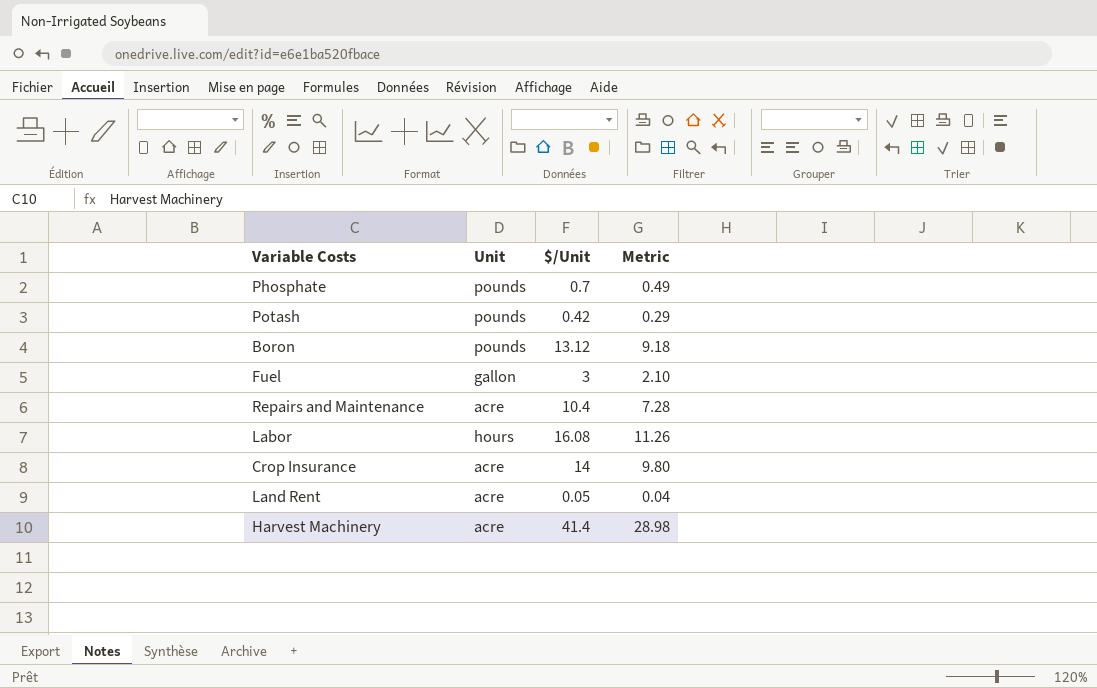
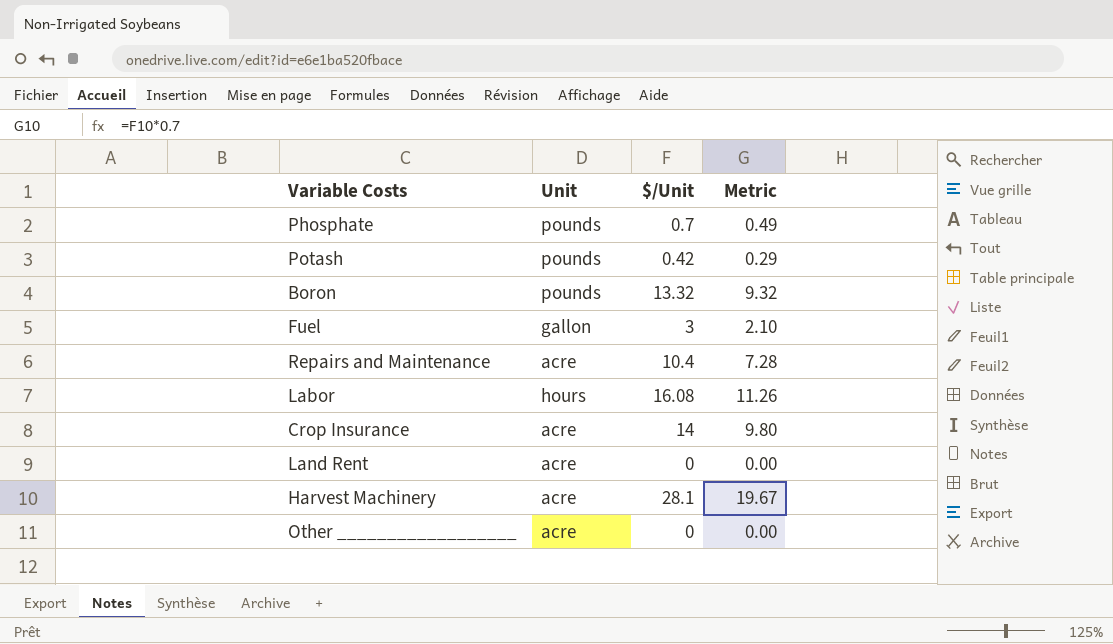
Boron | $/Unit: 13.12 -> 13.32
Boron | Metric: 9.18 -> 9.32
Land Rent | $/Unit: 0.05 -> 0
Land Rent | Metric: 0.04 -> 0.00
Harvest Machinery | $/Unit: 41.4 -> 28.1
Harvest Machinery | Metric: 28.98 -> 19.67
row Other __________________: none -> acre | 0 | 0.00

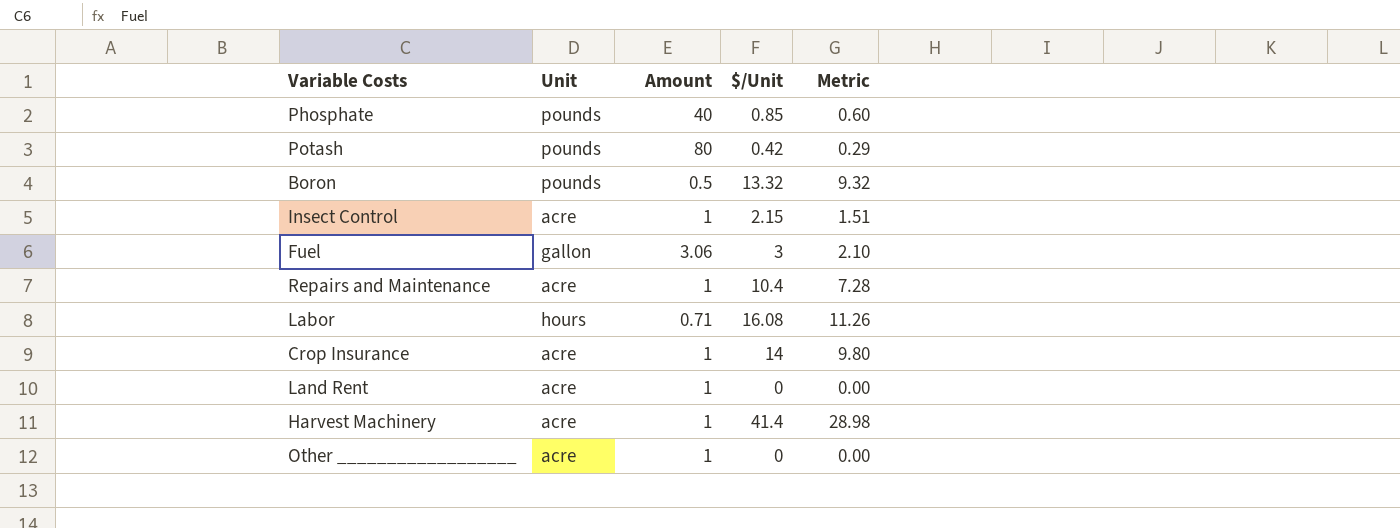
column Amount | position: none -> 3
Phosphate | $/Unit: 0.7 -> 0.85
Phosphate | Metric: 0.49 -> 0.60
row Insect Control: none -> acre | 1 | 2.15 | 1.51
Harvest Machinery | $/Unit: 28.1 -> 41.4
Harvest Machinery | Metric: 19.67 -> 28.98

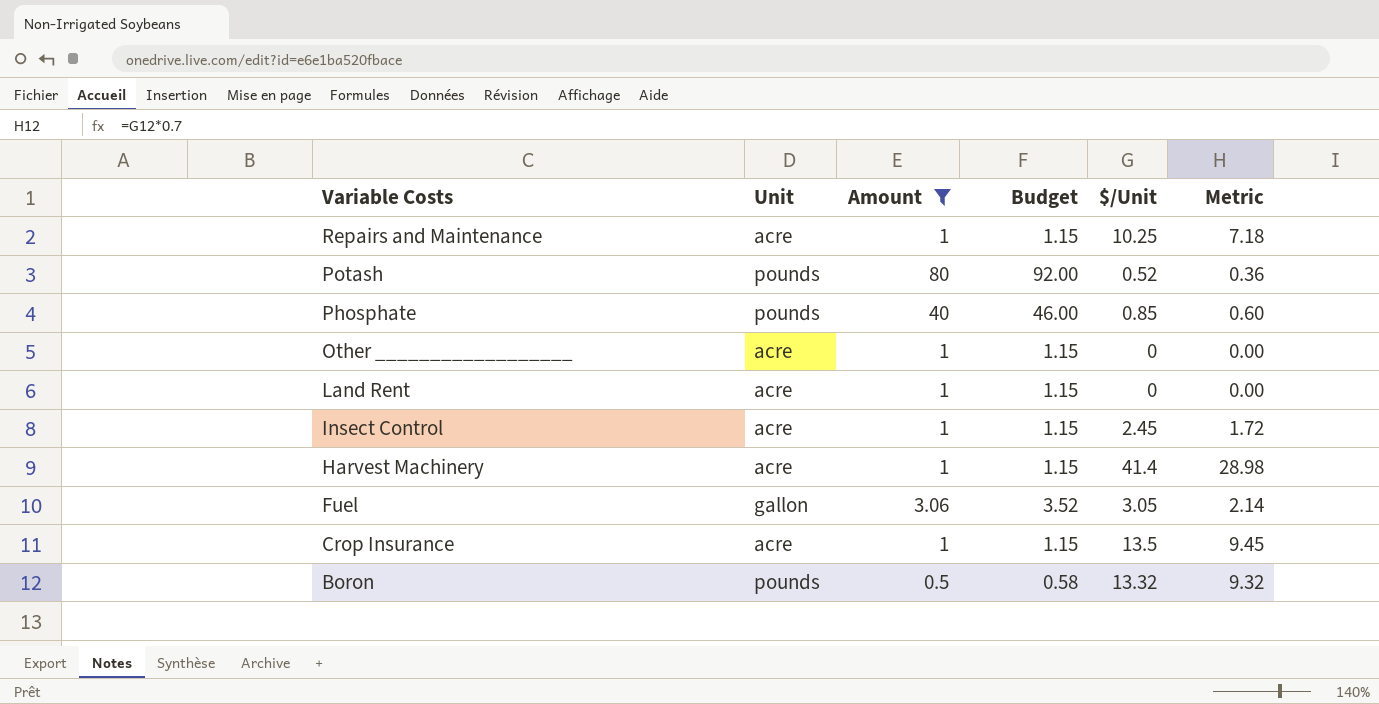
filter: none -> Amount != 0.71
row order: none -> Variable Costs descending
column Budget | formula: none -> [Amount] * 1.15
Repairs and Maintenance | $/Unit: 10.4 -> 10.25
Repairs and Maintenance | Metric: 7.28 -> 7.18
Potash | $/Unit: 0.42 -> 0.52
Potash | Metric: 0.29 -> 0.36
Insect Control | $/Unit: 2.15 -> 2.45
Insect Control | Metric: 1.51 -> 1.72
Fuel | $/Unit: 3 -> 3.05
Fuel | Metric: 2.10 -> 2.14
Crop Insurance | $/Unit: 14 -> 13.5
Crop Insurance | Metric: 9.80 -> 9.45

